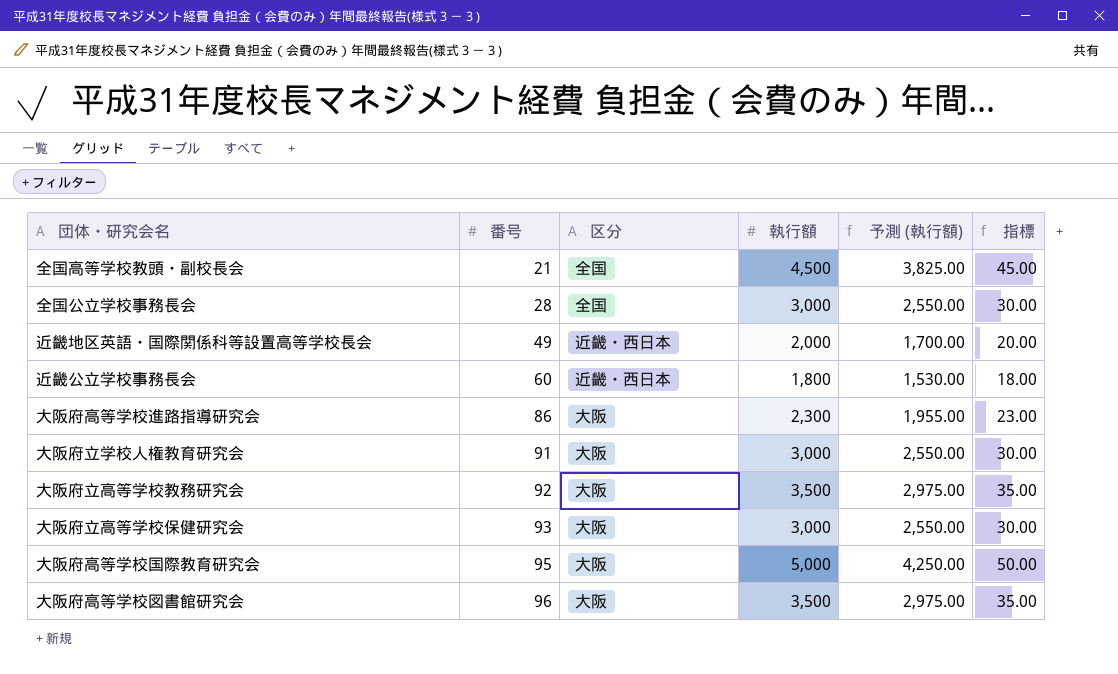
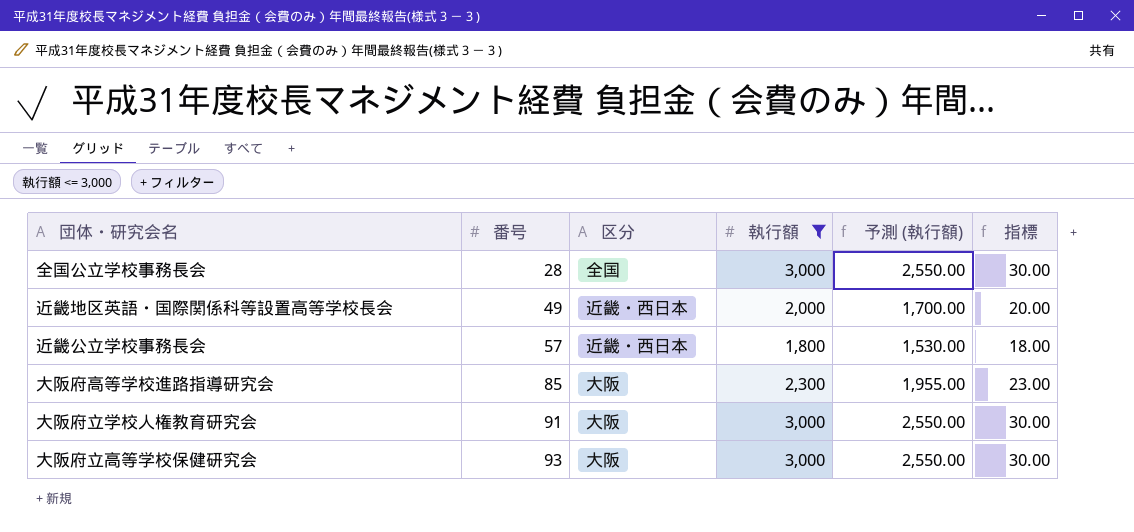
filter: none -> 執行額 <= 3,000
近畿公立学校事務長会 | 番号: 60 -> 57
大阪府高等学校進路指導研究会 | 番号: 86 -> 85

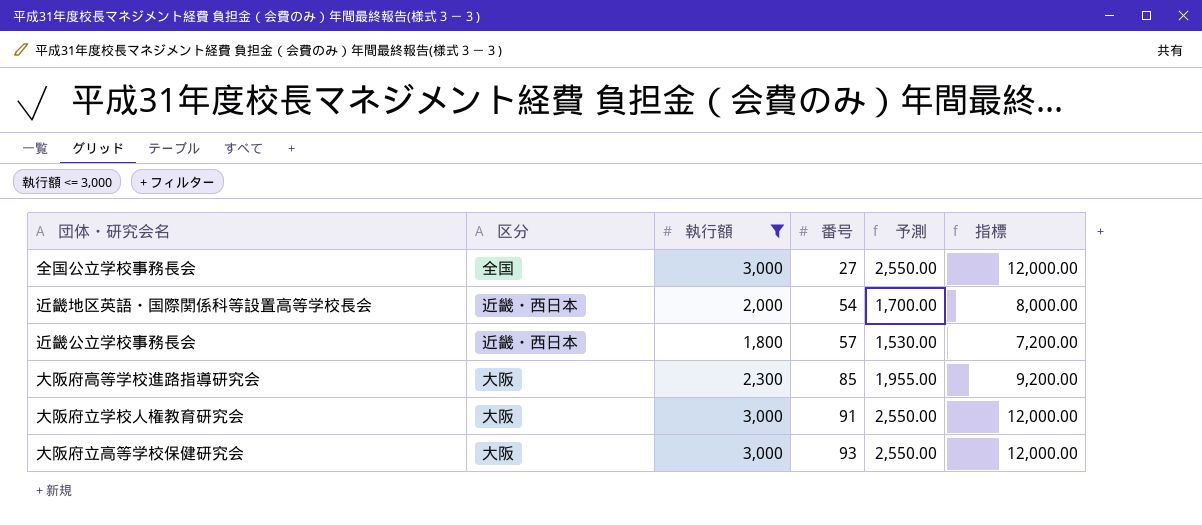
column 番号 | position: 2 -> 4
column name: 予測 (執行額) -> 予測
column 指標 | formula: [執行額] * 0.01 -> [執行額] * 4
全国公立学校事務長会 | 番号: 28 -> 27
近畿地区英語・国際関係科等設置高等学校長会 | 番号: 49 -> 54

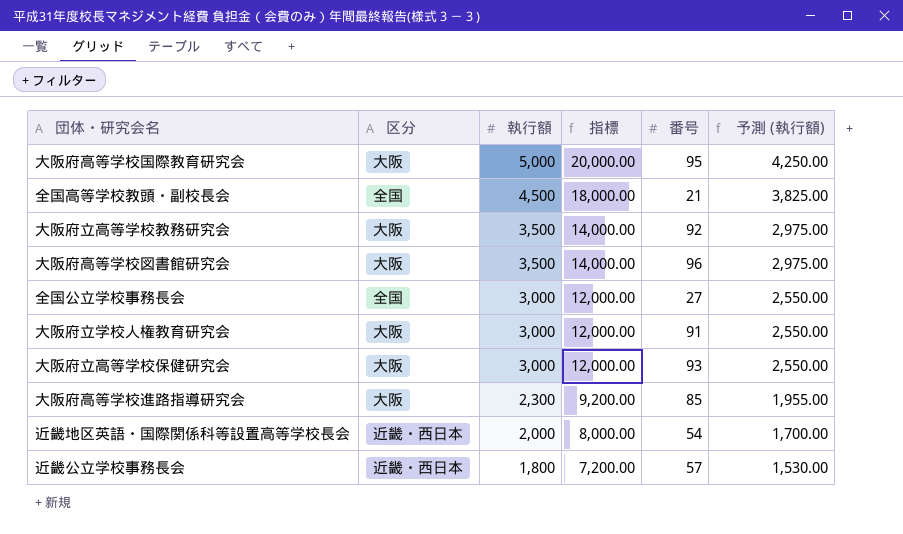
filter: 執行額 <= 3,000 -> none
row order: 番号 ascending -> 執行額 descending
column 指標 | position: 6 -> 4
column name: 予測 -> 予測 (執行額)

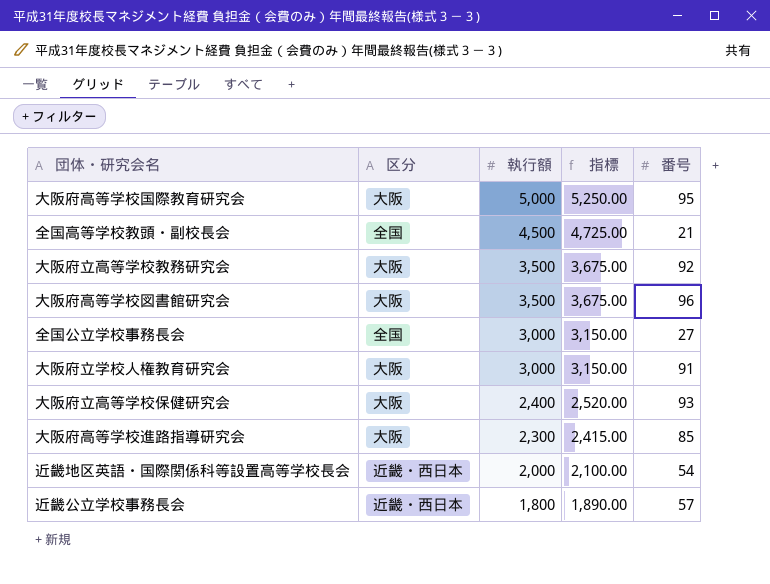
column 予測 (執行額) | formula: [執行額] * 0.85 -> none
column 指標 | formula: [執行額] * 4 -> [執行額] * 1.05
大阪府立高等学校保健研究会 | 執行額: 3,000 -> 2,400

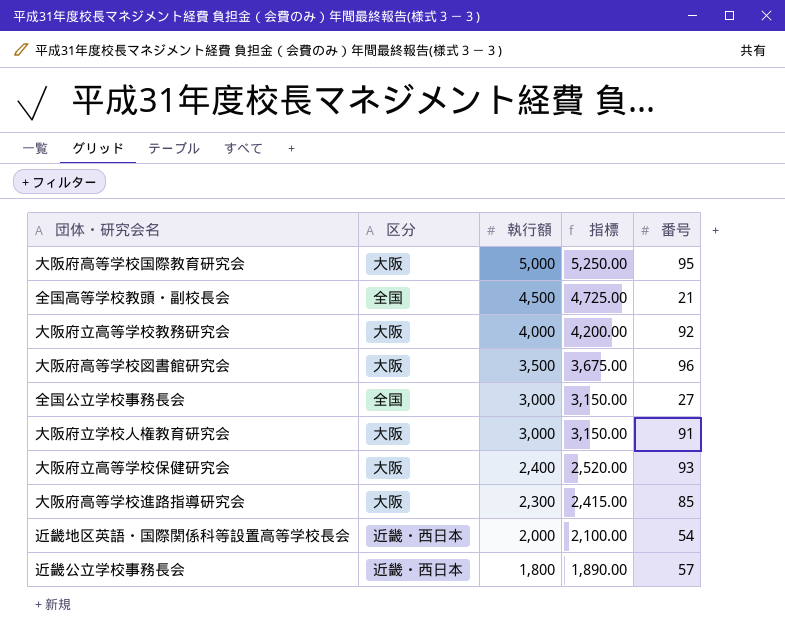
大阪府立高等学校教務研究会 | 執行額: 3,500 -> 4,000
大阪府立高等学校教務研究会 | 指標: 3,675.00 -> 4,200.00

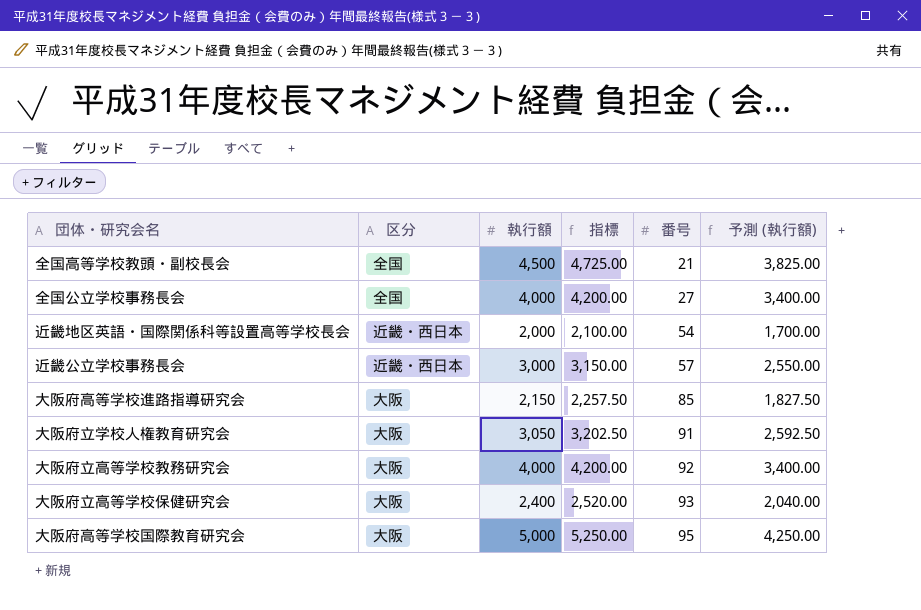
row order: 執行額 descending -> 番号 ascending
column 予測 (執行額) | formula: none -> [執行額] * 0.85
row 大阪府高等学校図書館研究会: 大阪 | 3,500 | 3,675.00 | 96 -> none
全国公立学校事務長会 | 執行額: 3,000 -> 4,000
全国公立学校事務長会 | 指標: 3,150.00 -> 4,200.00
近畿公立学校事務長会 | 執行額: 1,800 -> 3,000
近畿公立学校事務長会 | 指標: 1,890.00 -> 3,150.00
大阪府高等学校進路指導研究会 | 執行額: 2,300 -> 2,150
大阪府高等学校進路指導研究会 | 指標: 2,415.00 -> 2,257.50
大阪府立学校人権教育研究会 | 執行額: 3,000 -> 3,050
大阪府立学校人権教育研究会 | 指標: 3,150.00 -> 3,202.50

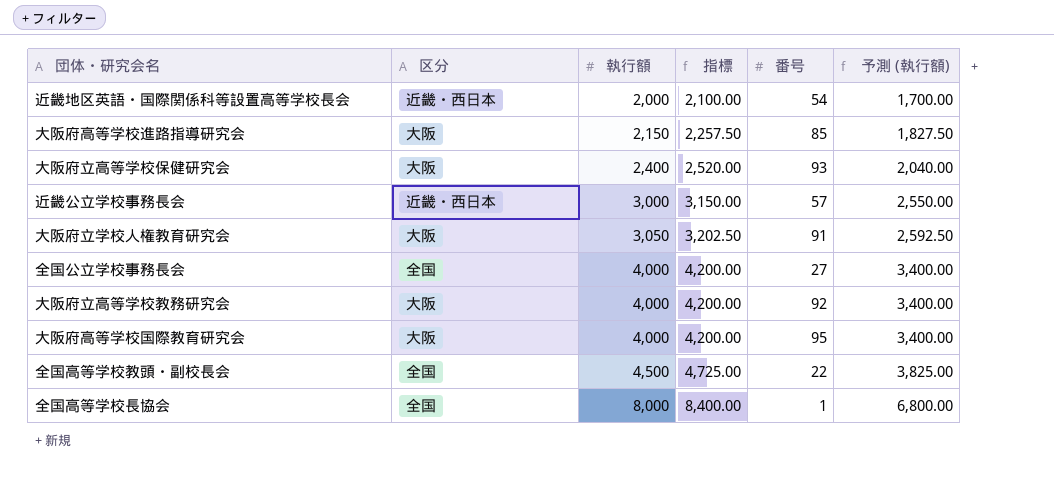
row order: 番号 ascending -> 執行額 ascending
大阪府高等学校国際教育研究会 | 執行額: 5,000 -> 4,000
大阪府高等学校国際教育研究会 | 指標: 5,250.00 -> 4,200.00
大阪府高等学校国際教育研究会 | 予測 (執行額): 4,250.00 -> 3,400.00
全国高等学校教頭・副校長会 | 番号: 21 -> 22
row 全国高等学校長協会: none -> 全国 | 8,000 | 8,400.00 | 1 | 6,800.00

